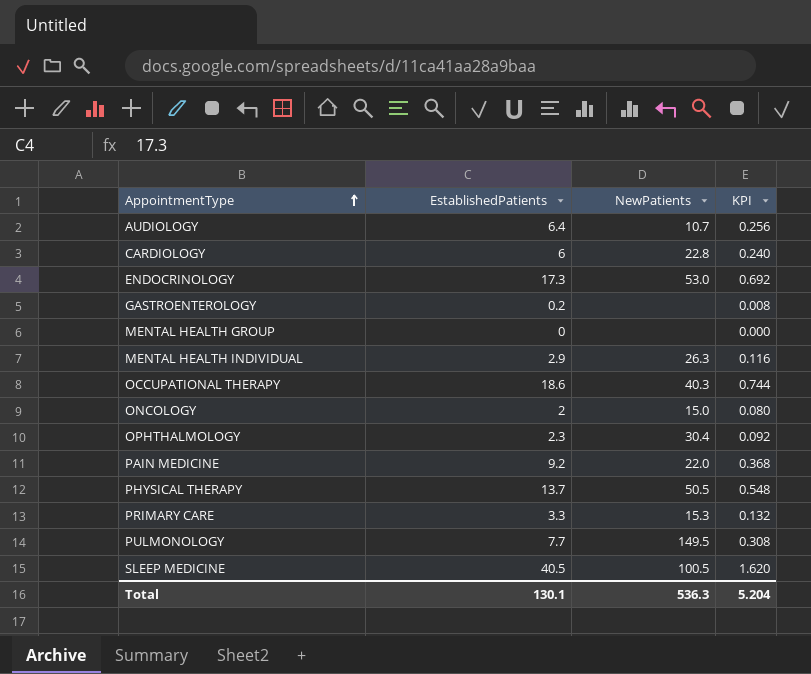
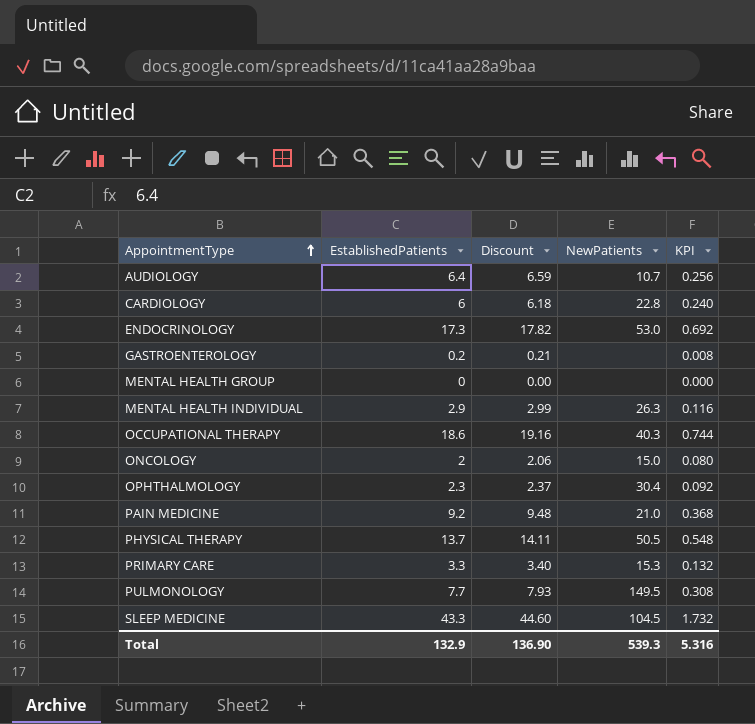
column Discount | formula: none -> [EstablishedPatients] * 1.03
PAIN MEDICINE | NewPatients: 22.0 -> 21.0
SLEEP MEDICINE | EstablishedPatients: 40.5 -> 43.3
SLEEP MEDICINE | NewPatients: 100.5 -> 104.5
SLEEP MEDICINE | KPI: 1.620 -> 1.732
Total | EstablishedPatients: 130.1 -> 132.9
Total | NewPatients: 536.3 -> 539.3
Total | KPI: 5.204 -> 5.316

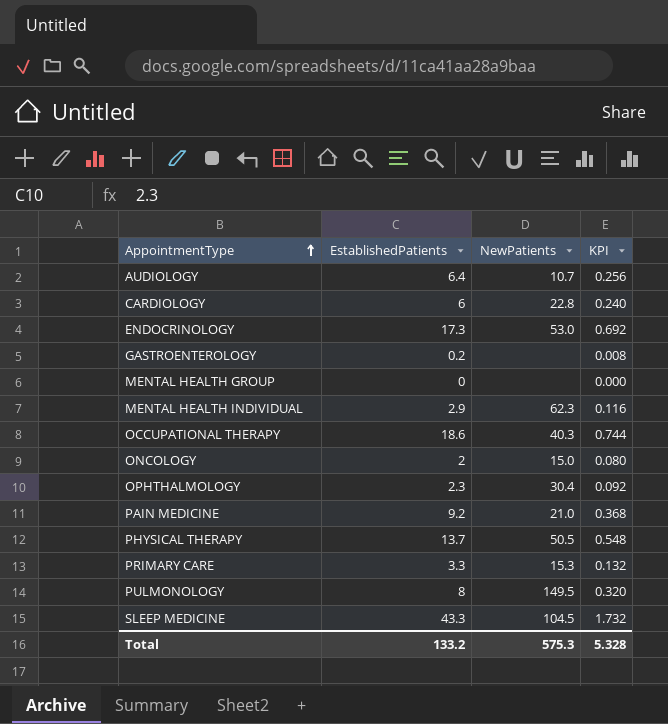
column Discount | formula: [EstablishedPatients] * 1.03 -> none
MENTAL HEALTH INDIVIDUAL | NewPatients: 26.3 -> 62.3
PULMONOLOGY | EstablishedPatients: 7.7 -> 8
PULMONOLOGY | KPI: 0.308 -> 0.320
Total | EstablishedPatients: 132.9 -> 133.2
Total | NewPatients: 539.3 -> 575.3
Total | KPI: 5.316 -> 5.328

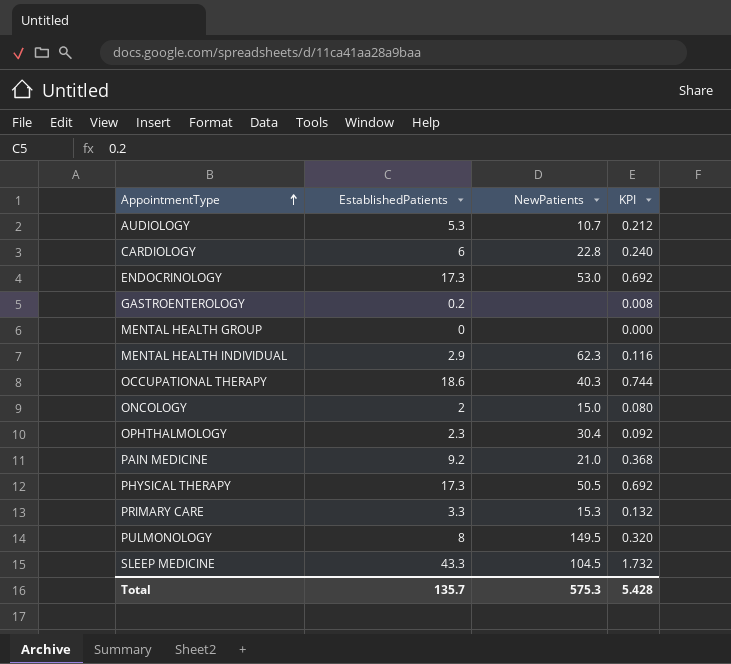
AUDIOLOGY | EstablishedPatients: 6.4 -> 5.3
AUDIOLOGY | KPI: 0.256 -> 0.212
PHYSICAL THERAPY | EstablishedPatients: 13.7 -> 17.3
PHYSICAL THERAPY | KPI: 0.548 -> 0.692
Total | EstablishedPatients: 133.2 -> 135.7
Total | KPI: 5.328 -> 5.428

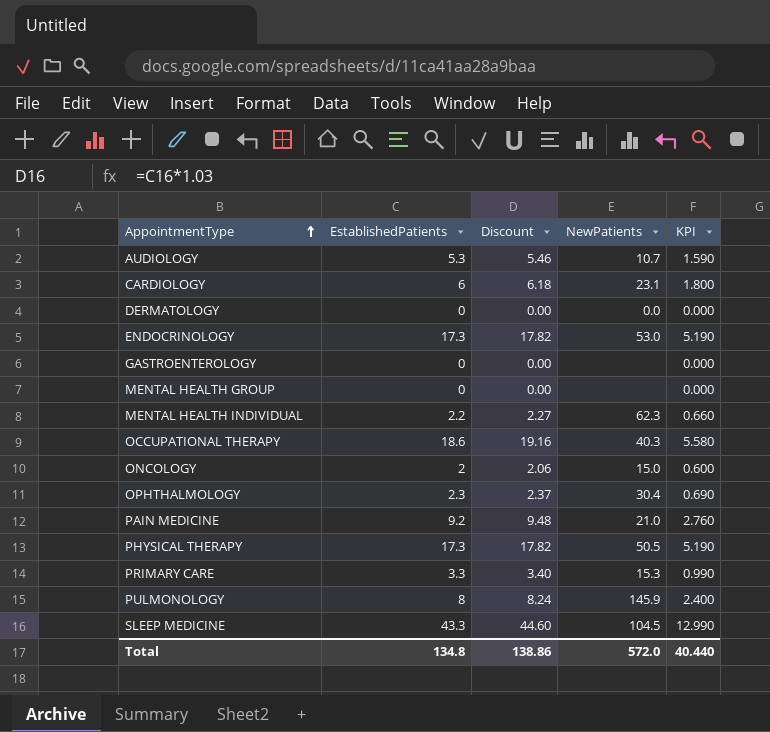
column Discount | formula: none -> [EstablishedPatients] * 1.03
column KPI | formula: [EstablishedPatients] * 0.04 -> [EstablishedPatients] * 0.3
CARDIOLOGY | NewPatients: 22.8 -> 23.1
row DERMATOLOGY: none -> 0 | 0.00 | 0.0 | 0.000
GASTROENTEROLOGY | EstablishedPatients: 0.2 -> 0
MENTAL HEALTH INDIVIDUAL | EstablishedPatients: 2.9 -> 2.2
PULMONOLOGY | NewPatients: 149.5 -> 145.9
Total | EstablishedPatients: 135.7 -> 134.8
Total | NewPatients: 575.3 -> 572.0
Total | KPI: 5.428 -> 40.440

